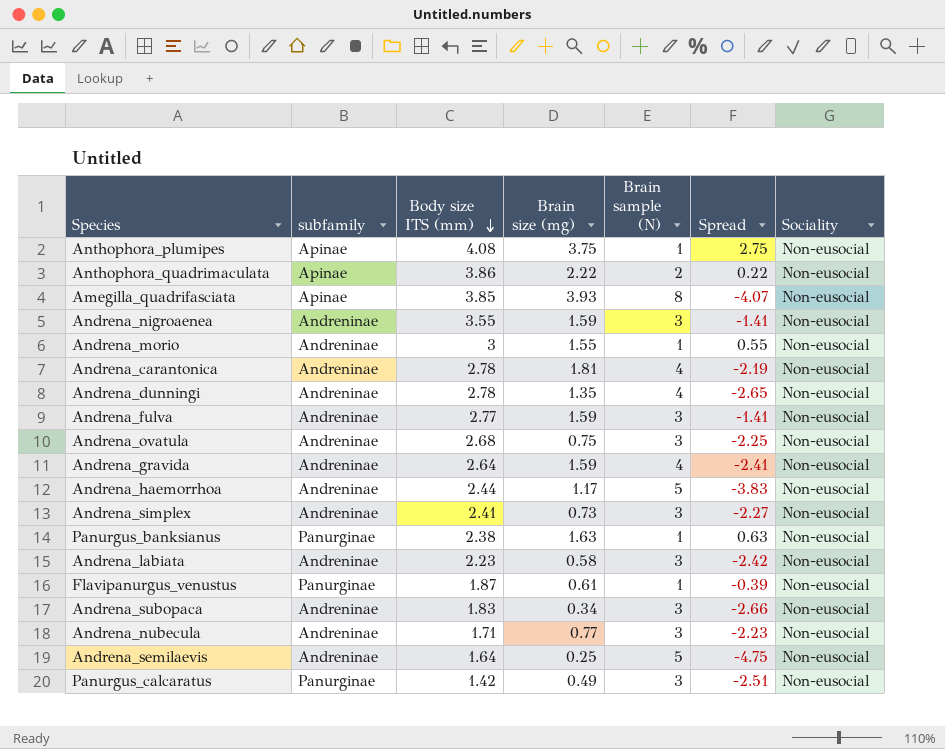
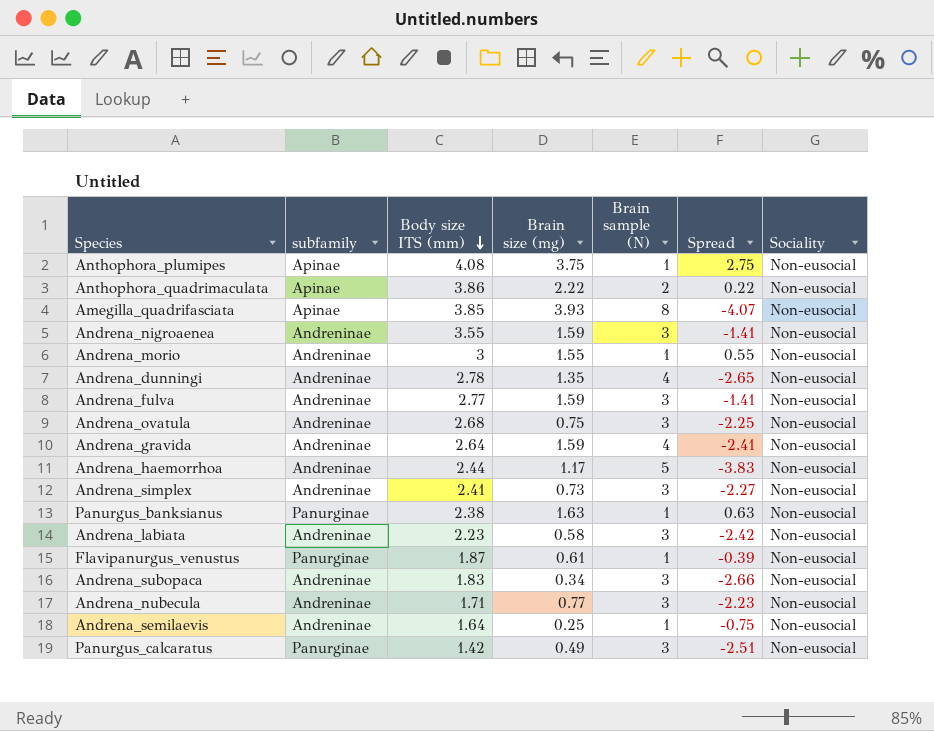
row Andrena_carantonica: Andreninae | 2.78 | 1.81 | 4 | -2.19 | Non-eusocial -> none
Andrena_semilaevis | Brain sample (N): 5 -> 1
Andrena_semilaevis | Spread: -4.75 -> -0.75

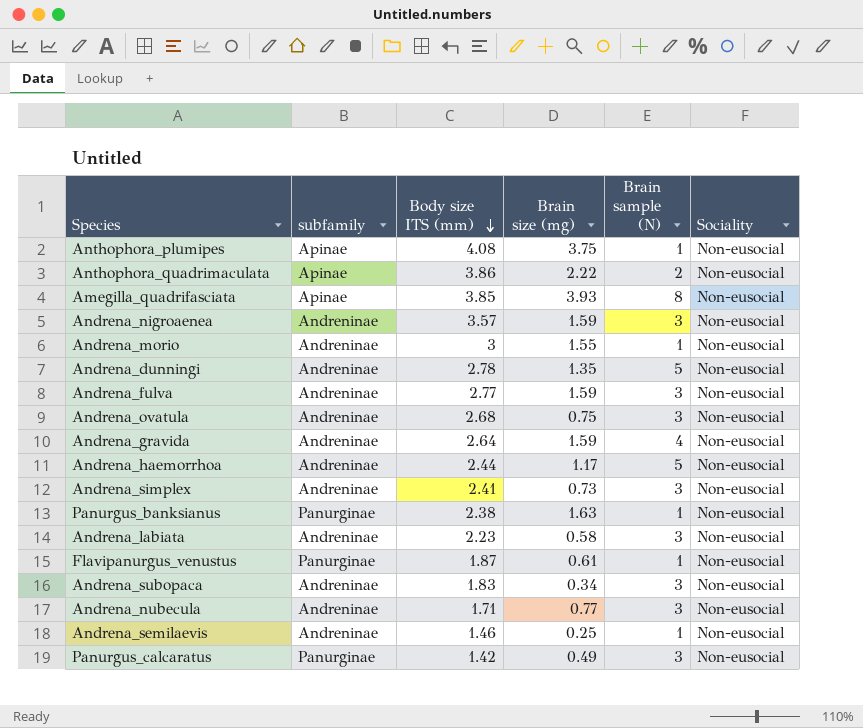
column Spread | formula: [Brain size (mg)] - [Brain sample (N)] -> none
Andrena_nigroaenea | Body size ITS (mm): 3.55 -> 3.57
Andrena_dunningi | Brain sample (N): 4 -> 5
Andrena_semilaevis | Body size ITS (mm): 1.64 -> 1.46

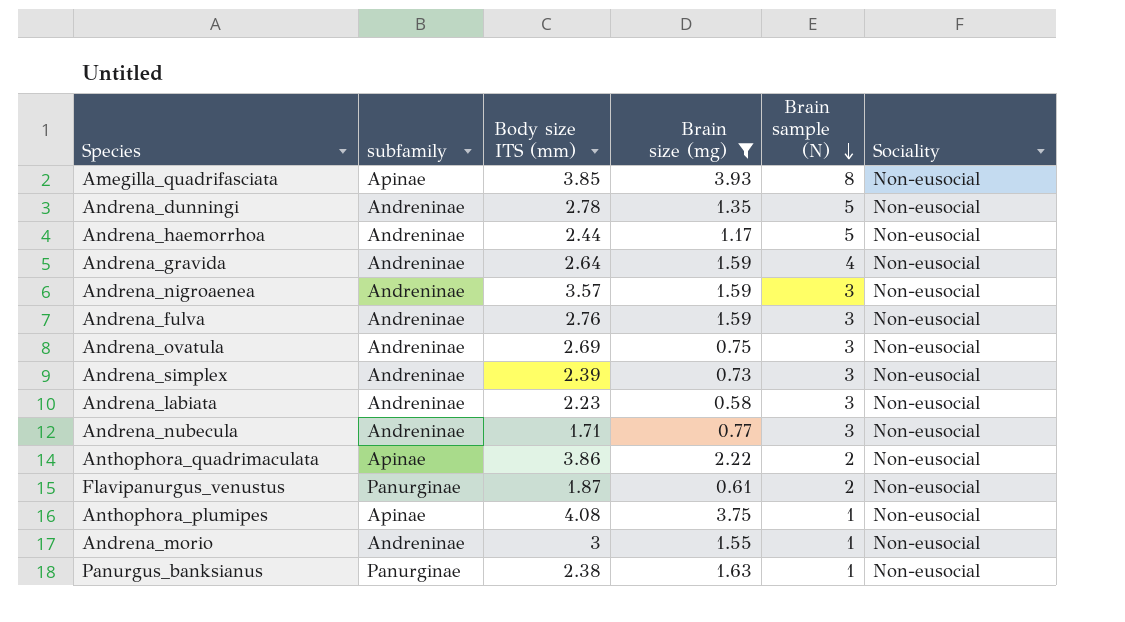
filter: none -> Brain size (mg) >= 0.58
row order: Body size ITS (mm) descending -> Brain sample (N) descending
Andrena_fulva | Body size ITS (mm): 2.77 -> 2.76
Andrena_ovatula | Body size ITS (mm): 2.68 -> 2.69
Andrena_simplex | Body size ITS (mm): 2.41 -> 2.39
Flavipanurgus_venustus | Brain sample (N): 1 -> 2

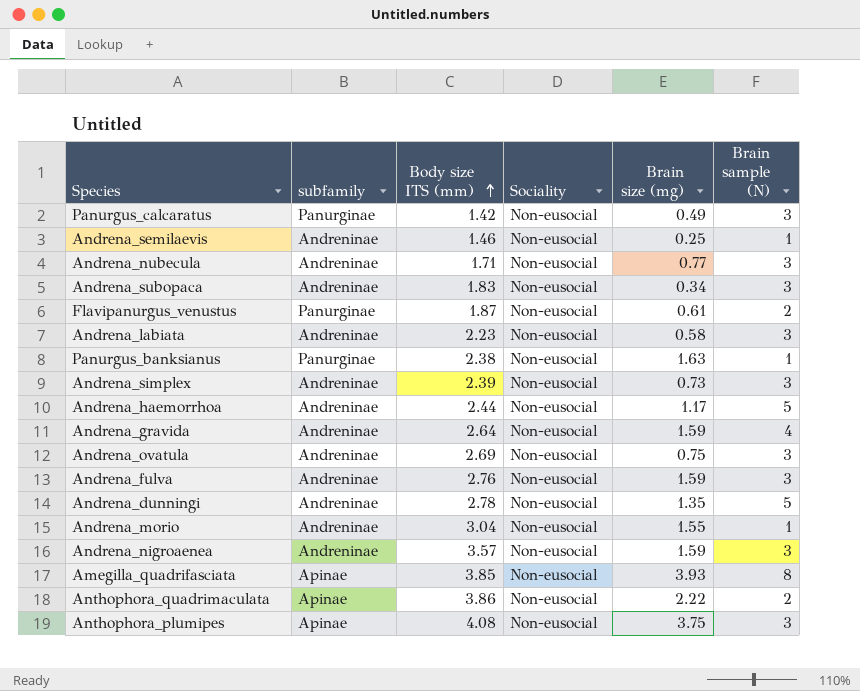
filter: Brain size (mg) >= 0.58 -> none
row order: Brain sample (N) descending -> Body size ITS (mm) ascending
column Sociality | position: 6 -> 4
Andrena_morio | Body size ITS (mm): 3 -> 3.04
Anthophora_plumipes | Brain sample (N): 1 -> 3

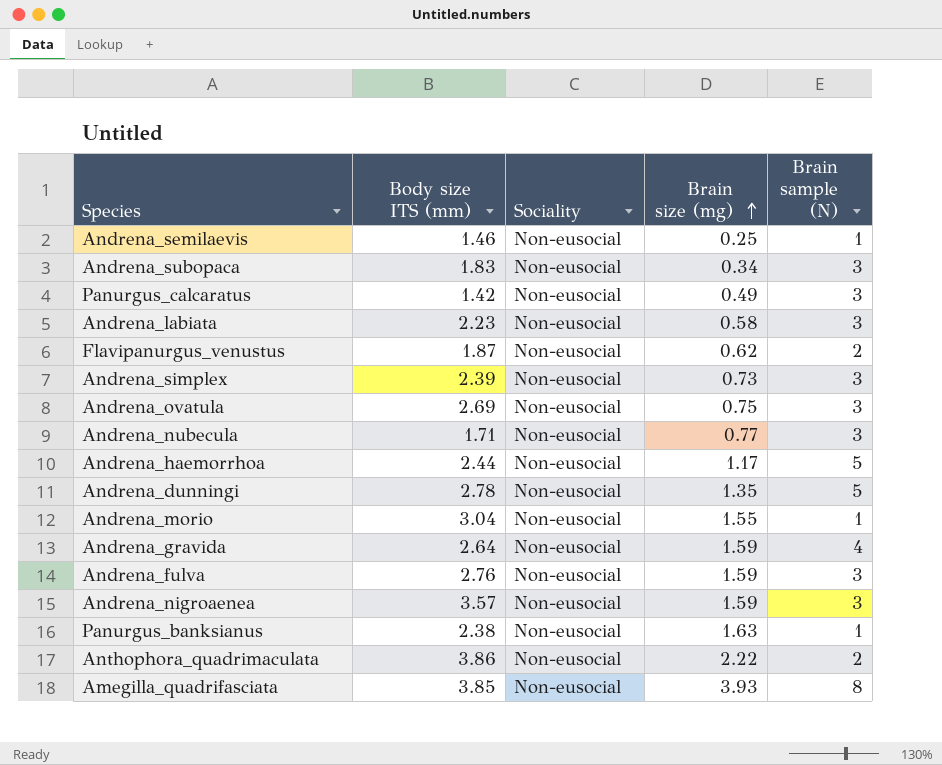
row order: Body size ITS (mm) ascending -> Brain size (mg) ascending
column subfamily | position: 2 -> none
row Anthophora_plumipes: Apinae | 4.08 | Non-eusocial | 3.75 | 3 -> none
Flavipanurgus_venustus | Brain size (mg): 0.61 -> 0.62

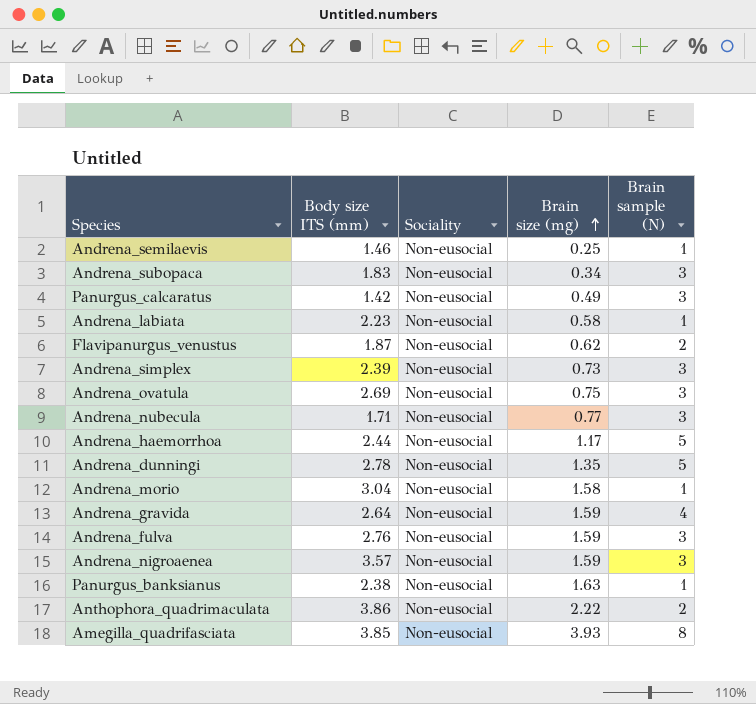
Andrena_labiata | Brain sample (N): 3 -> 1
Andrena_morio | Brain size (mg): 1.55 -> 1.58

